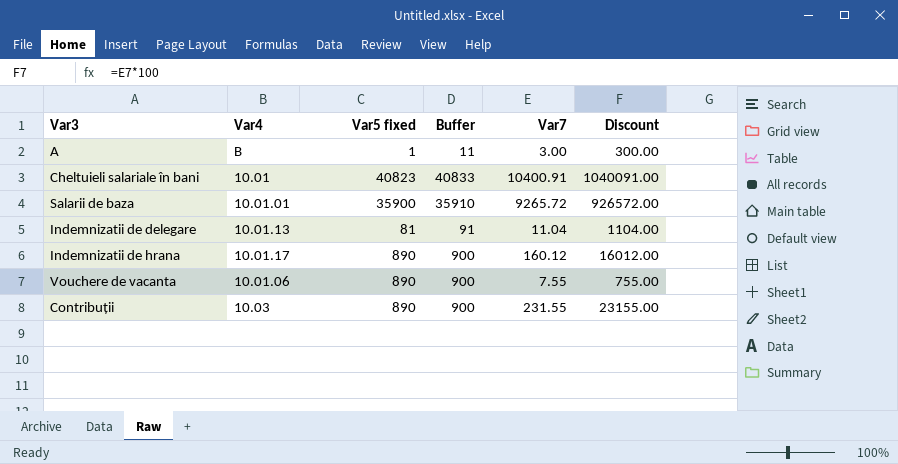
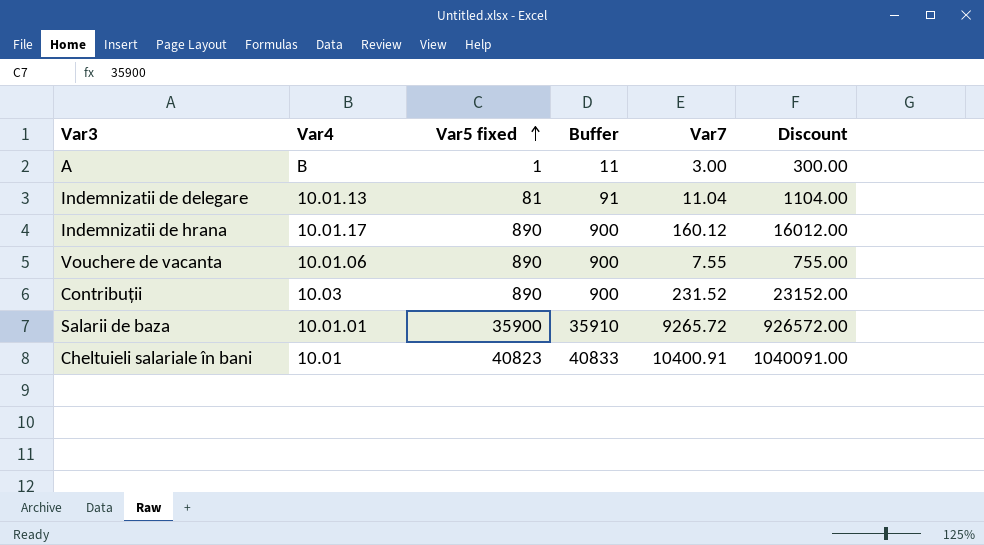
row order: none -> Var5 fixed ascending
Contribuții | Var7: 231.55 -> 231.52
Contribuții | Discount: 23155.00 -> 23152.00

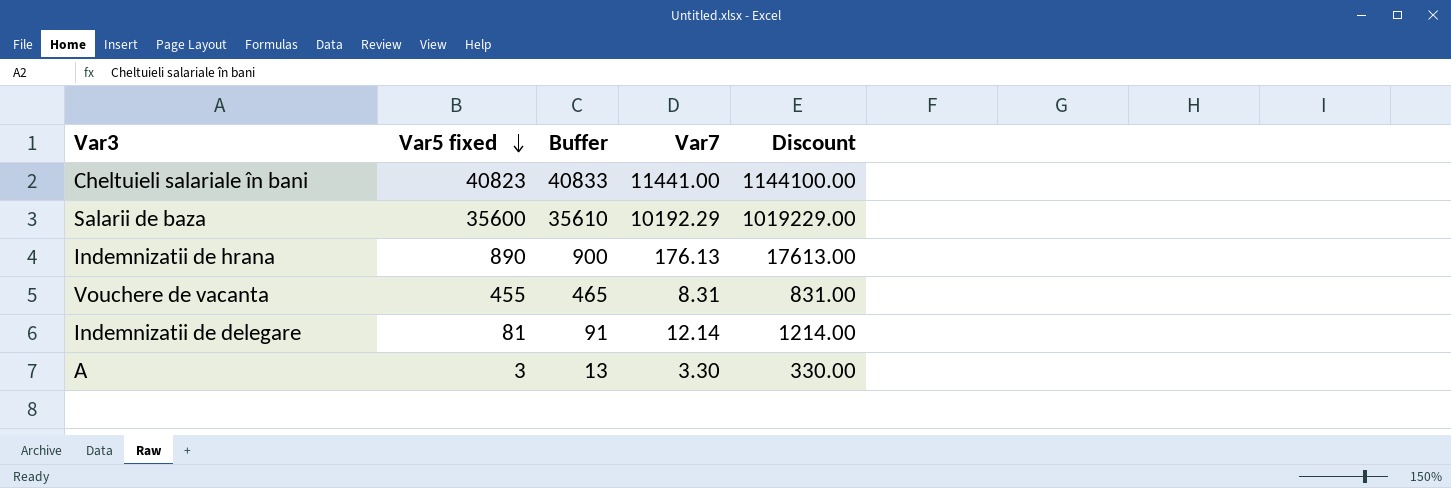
row order: Var5 fixed ascending -> Var5 fixed descending
column Var4 | position: 2 -> none
row Contribuții: 10.03 | 890 | 900 | 231.52 | 23152.00 -> none
Cheltuieli salariale în bani | Var7: 10400.91 -> 11441.00
Cheltuieli salariale în bani | Discount: 1040091.00 -> 1144100.00
Salarii de baza | Var5 fixed: 35900 -> 35600
Salarii de baza | Buffer: 35910 -> 35610
Salarii de baza | Var7: 9265.72 -> 10192.29
Salarii de baza | Discount: 926572.00 -> 1019229.00
Indemnizatii de hrana | Var7: 160.12 -> 176.13
Indemnizatii de hrana | Discount: 16012.00 -> 17613.00
Vouchere de vacanta | Var5 fixed: 890 -> 455
Vouchere de vacanta | Buffer: 900 -> 465
Vouchere de vacanta | Var7: 7.55 -> 8.31
Vouchere de vacanta | Discount: 755.00 -> 831.00
Indemnizatii de delegare | Var7: 11.04 -> 12.14
Indemnizatii de delegare | Discount: 1104.00 -> 1214.00
A | Var5 fixed: 1 -> 3
A | Buffer: 11 -> 13
A | Var7: 3.00 -> 3.30
A | Discount: 300.00 -> 330.00

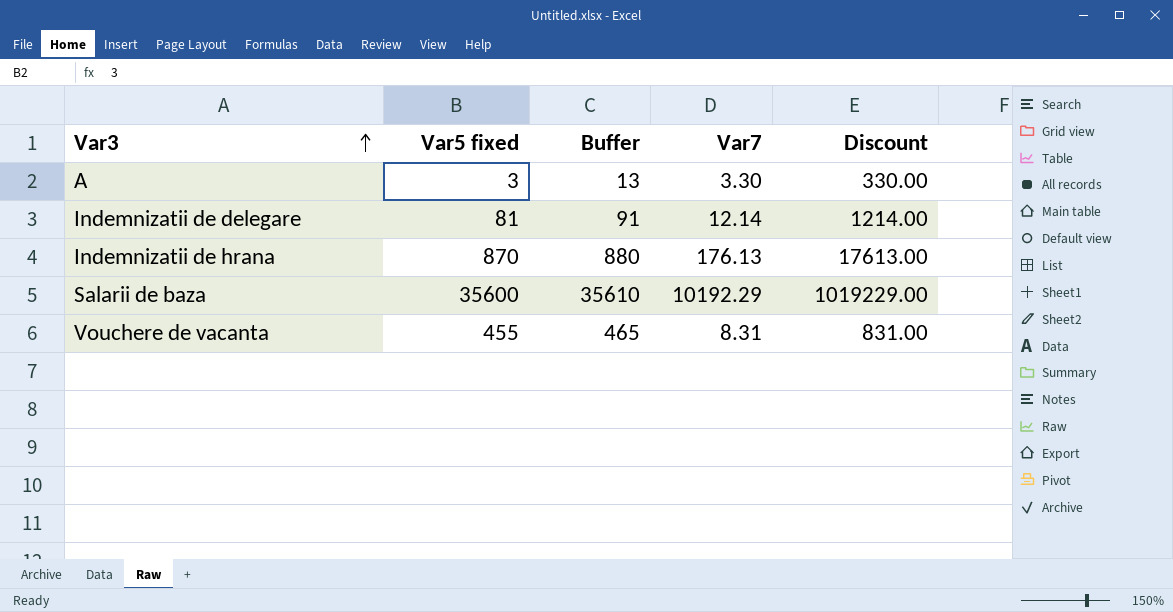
row order: Var5 fixed descending -> Var3 ascending
row Cheltuieli salariale în bani: 40823 | 40833 | 11441.00 | 1144100.00 -> none
Indemnizatii de hrana | Var5 fixed: 890 -> 870
Indemnizatii de hrana | Buffer: 900 -> 880

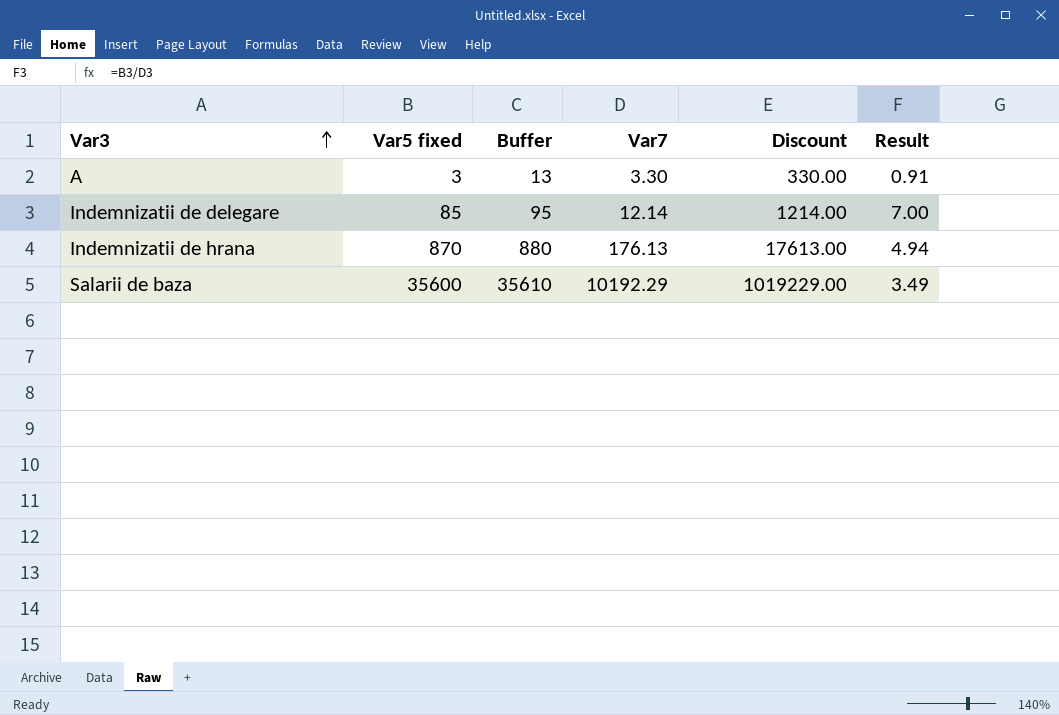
column Result | formula: none -> [Var5 fixed] / [Var7]
row Vouchere de vacanta: 455 | 465 | 8.31 | 831.00 -> none
Indemnizatii de delegare | Var5 fixed: 81 -> 85
Indemnizatii de delegare | Buffer: 91 -> 95

